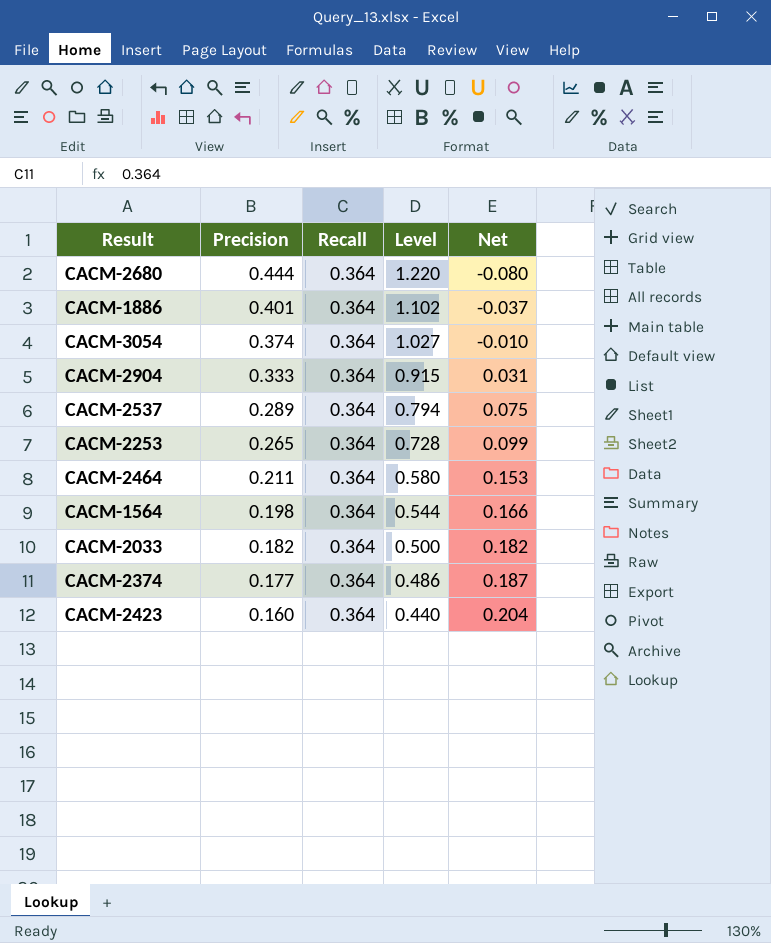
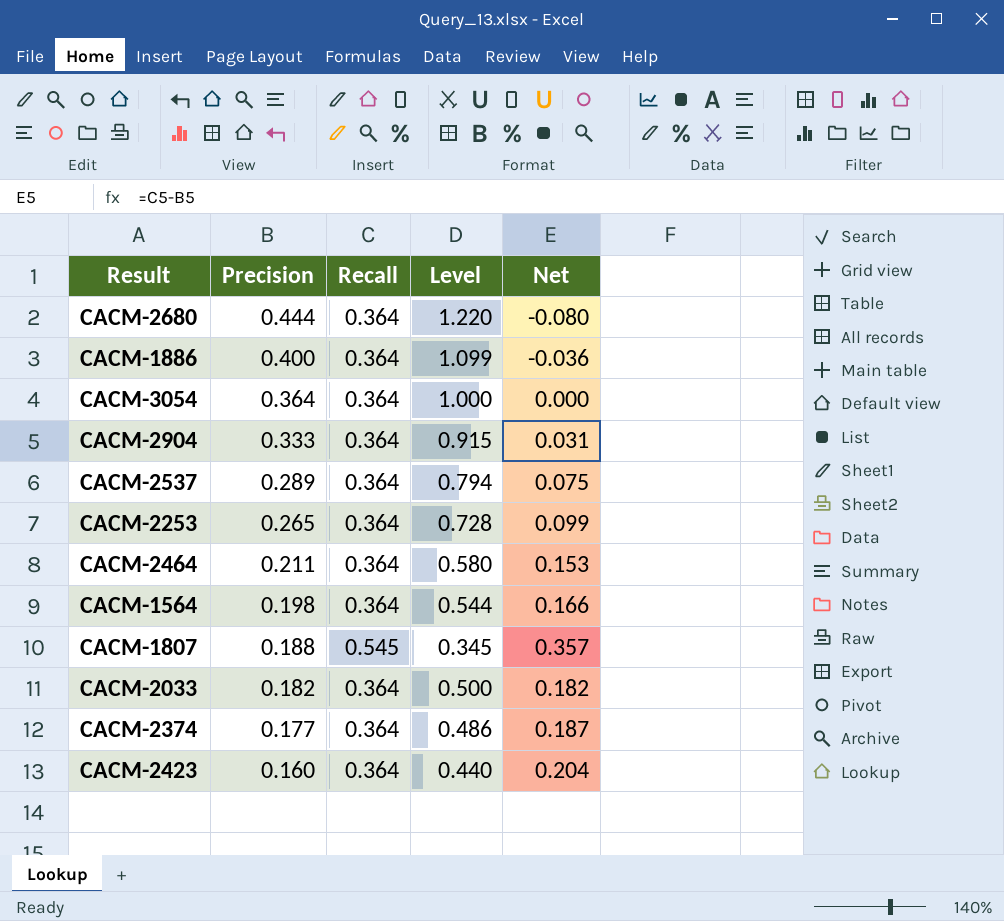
CACM-1886 | Precision: 0.401 -> 0.400
CACM-1886 | Level: 1.102 -> 1.099
CACM-1886 | Net: -0.037 -> -0.036
CACM-3054 | Precision: 0.374 -> 0.364
CACM-3054 | Level: 1.027 -> 1.000
CACM-3054 | Net: -0.010 -> 0.000
row CACM-1807: none -> 0.188 | 0.545 | 0.345 | 0.357

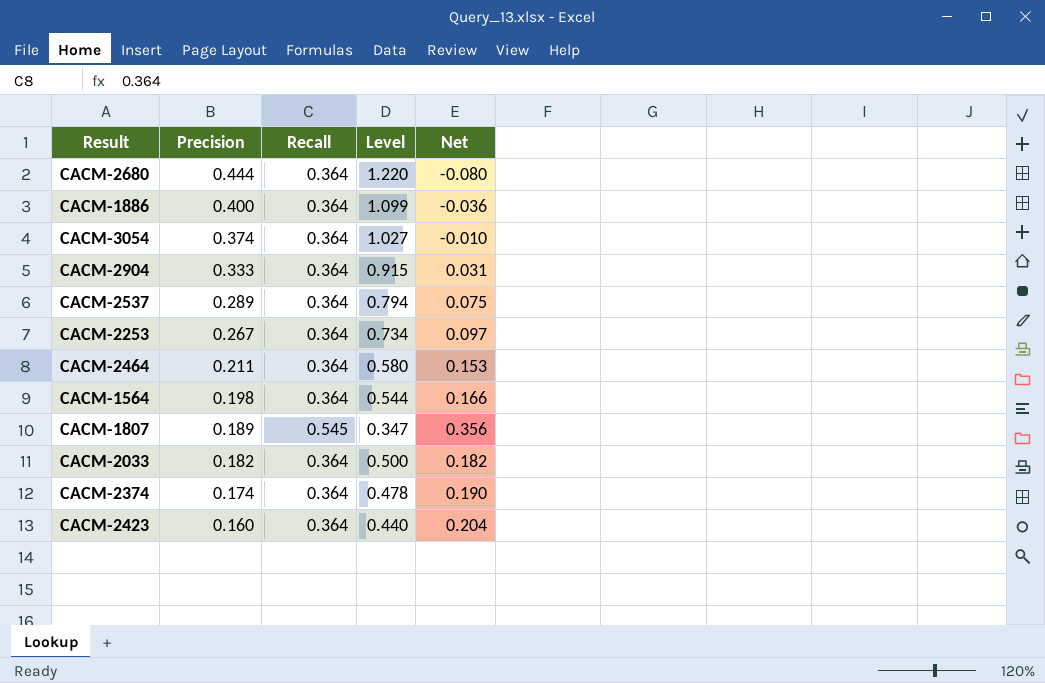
CACM-3054 | Precision: 0.364 -> 0.374
CACM-3054 | Level: 1.000 -> 1.027
CACM-3054 | Net: 0.000 -> -0.010
CACM-2253 | Precision: 0.265 -> 0.267
CACM-2253 | Level: 0.728 -> 0.734
CACM-2253 | Net: 0.099 -> 0.097
CACM-1807 | Precision: 0.188 -> 0.189
CACM-1807 | Level: 0.345 -> 0.347
CACM-1807 | Net: 0.357 -> 0.356
CACM-2374 | Precision: 0.177 -> 0.174
CACM-2374 | Level: 0.486 -> 0.478
CACM-2374 | Net: 0.187 -> 0.190

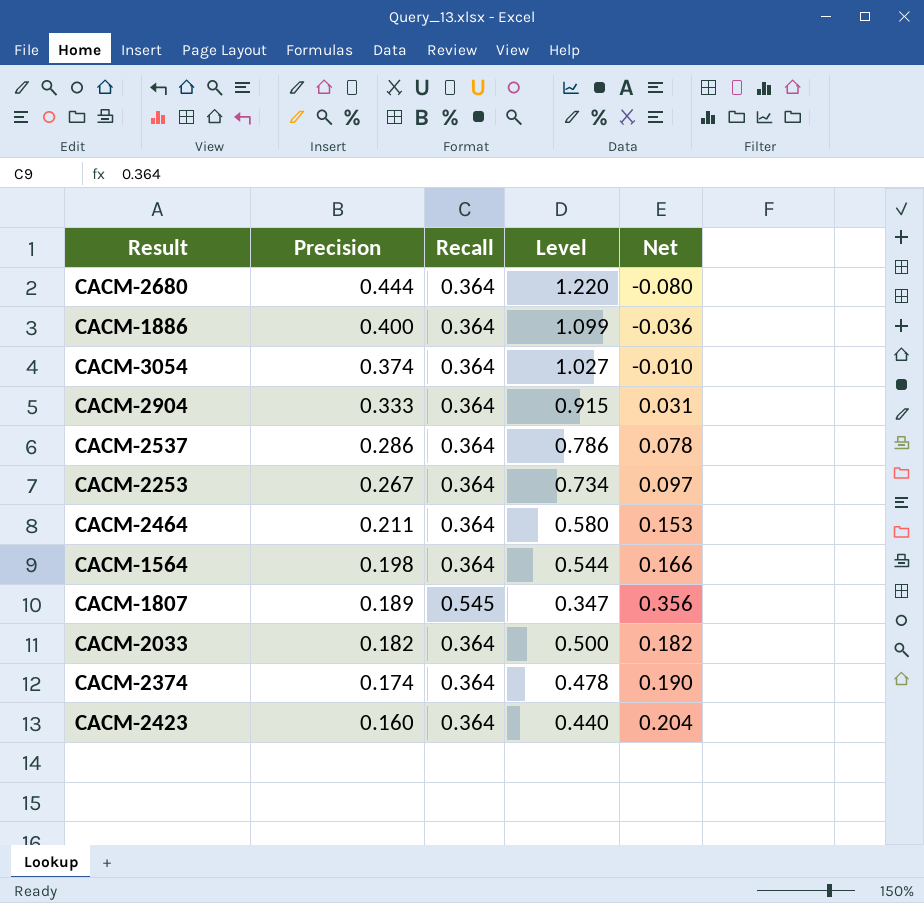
CACM-2537 | Precision: 0.289 -> 0.286
CACM-2537 | Level: 0.794 -> 0.786
CACM-2537 | Net: 0.075 -> 0.078

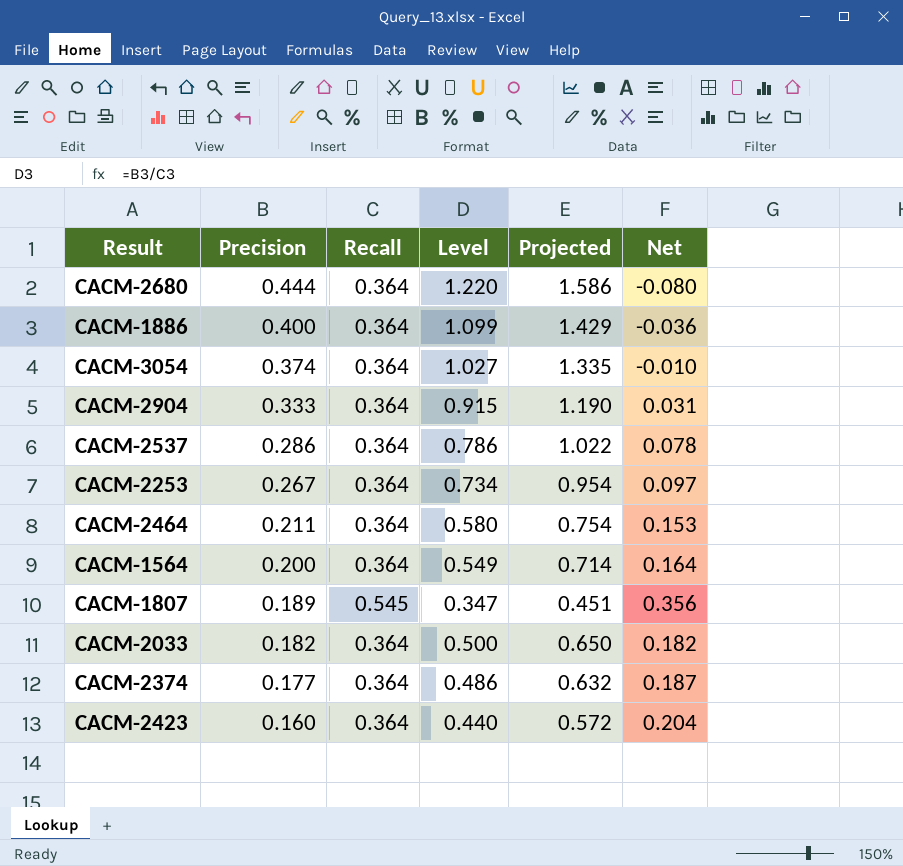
column Projected | formula: none -> [Level] * 1.3
CACM-1564 | Precision: 0.198 -> 0.200
CACM-1564 | Level: 0.544 -> 0.549
CACM-1564 | Net: 0.166 -> 0.164
CACM-2374 | Precision: 0.174 -> 0.177
CACM-2374 | Level: 0.478 -> 0.486
CACM-2374 | Net: 0.190 -> 0.187

